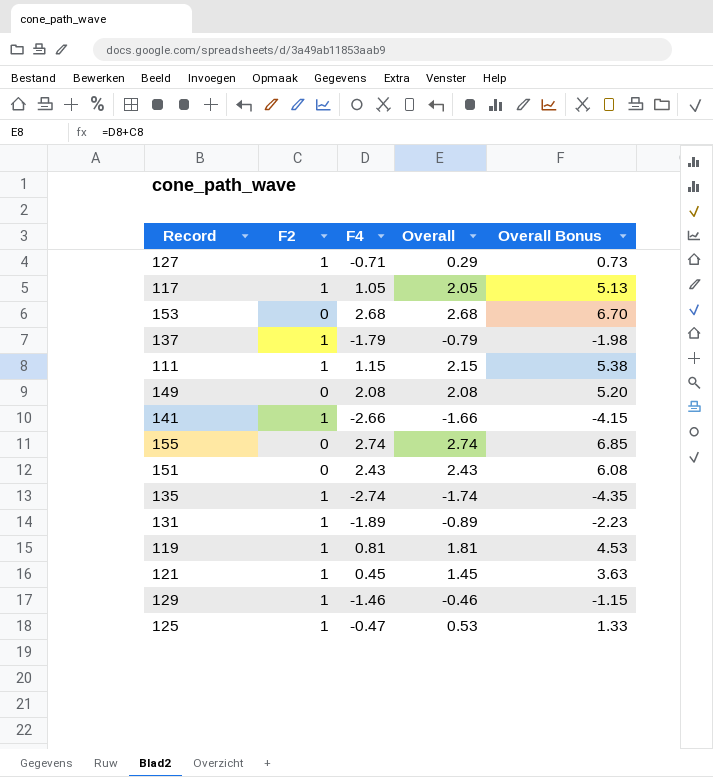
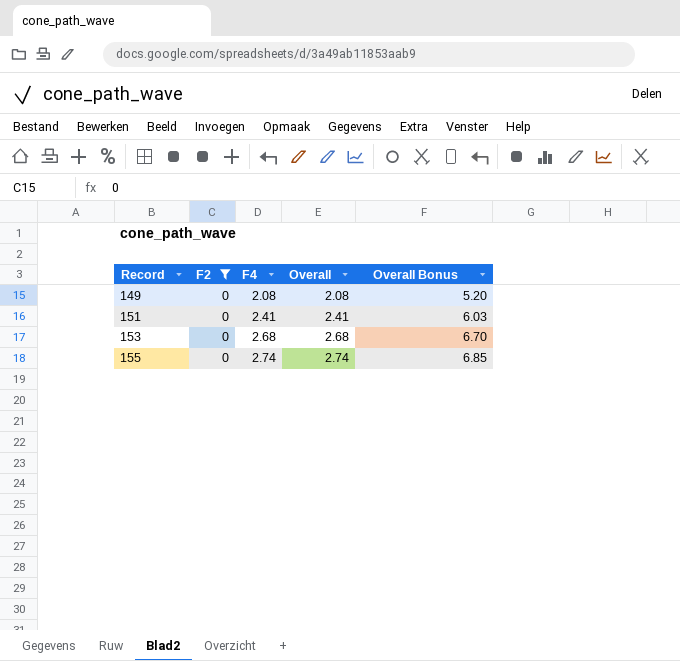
filter: none -> F2 = 0
row order: none -> Record ascending
151 | F4: 2.43 -> 2.41
151 | Overall: 2.43 -> 2.41
151 | Overall Bonus: 6.08 -> 6.03

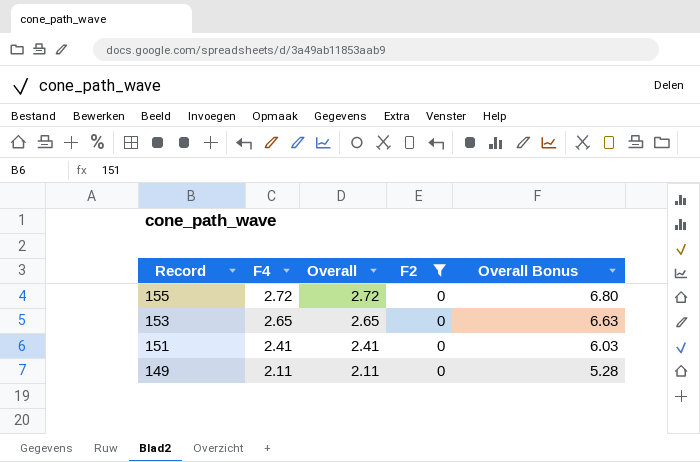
row order: Record ascending -> Record descending
column F2 | position: 2 -> 4
155 | F4: 2.74 -> 2.72
155 | Overall: 2.74 -> 2.72
155 | Overall Bonus: 6.85 -> 6.80
153 | F4: 2.68 -> 2.65
153 | Overall: 2.68 -> 2.65
153 | Overall Bonus: 6.70 -> 6.63
149 | F4: 2.08 -> 2.11
149 | Overall: 2.08 -> 2.11
149 | Overall Bonus: 5.20 -> 5.28

